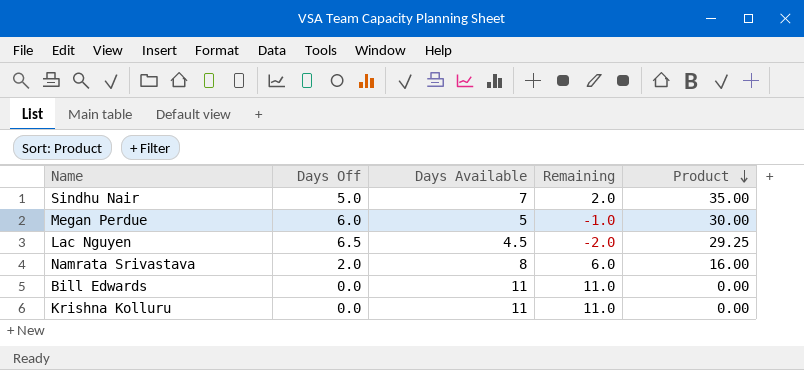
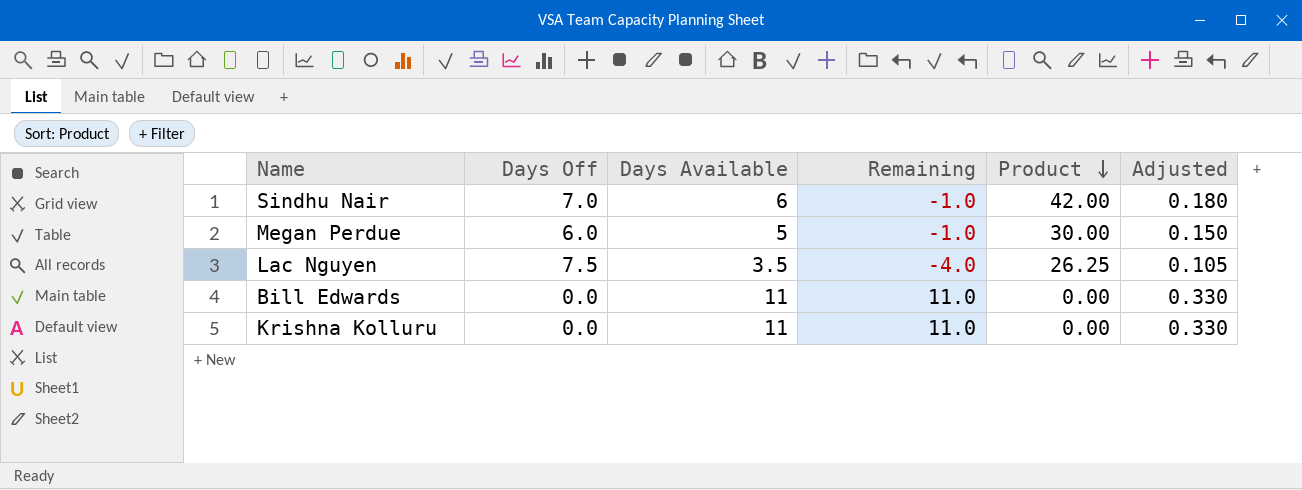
column Adjusted | formula: none -> [Days Available] * 0.03
row Namrata Srivastava: 2.0 | 8 | 6.0 | 16.00 -> none
Sindhu Nair | Days Off: 5.0 -> 7.0
Sindhu Nair | Days Available: 7 -> 6
Sindhu Nair | Remaining: 2.0 -> -1.0
Sindhu Nair | Product: 35.00 -> 42.00
Lac Nguyen | Days Off: 6.5 -> 7.5
Lac Nguyen | Days Available: 4.5 -> 3.5
Lac Nguyen | Remaining: -2.0 -> -4.0
Lac Nguyen | Product: 29.25 -> 26.25

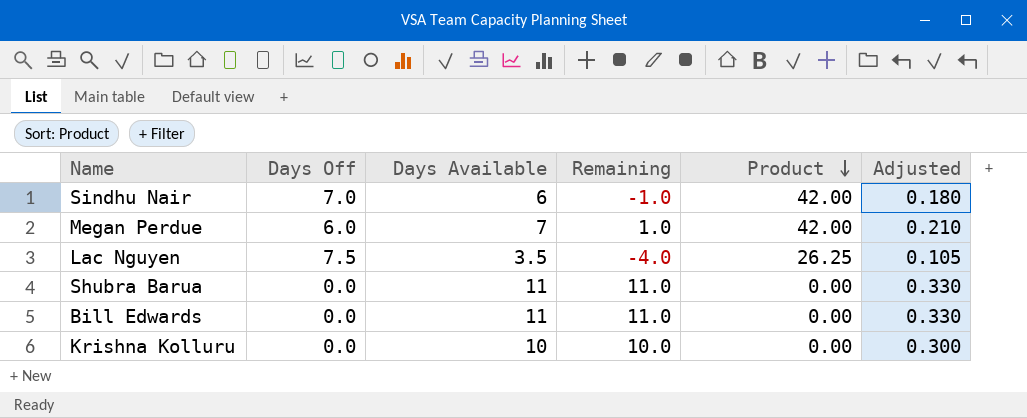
Megan Perdue | Days Available: 5 -> 7
Megan Perdue | Remaining: -1.0 -> 1.0
Megan Perdue | Product: 30.00 -> 42.00
Megan Perdue | Adjusted: 0.150 -> 0.210
row Shubra Barua: none -> 0.0 | 11 | 11.0 | 0.00 | 0.330
Krishna Kolluru | Days Available: 11 -> 10
Krishna Kolluru | Remaining: 11.0 -> 10.0
Krishna Kolluru | Adjusted: 0.330 -> 0.300

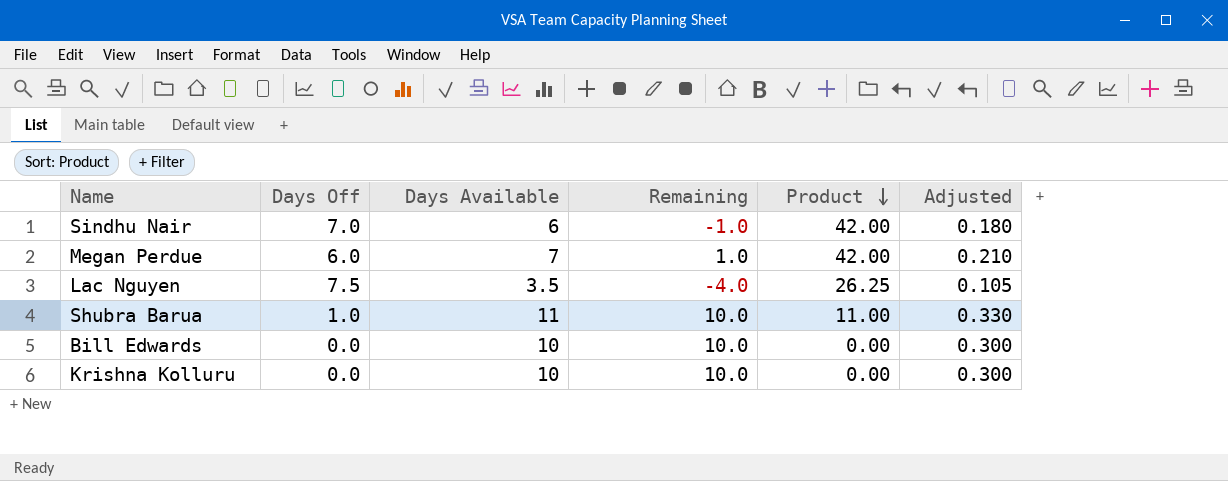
Shubra Barua | Days Off: 0.0 -> 1.0
Shubra Barua | Remaining: 11.0 -> 10.0
Shubra Barua | Product: 0.00 -> 11.00
Bill Edwards | Days Available: 11 -> 10
Bill Edwards | Remaining: 11.0 -> 10.0
Bill Edwards | Adjusted: 0.330 -> 0.300

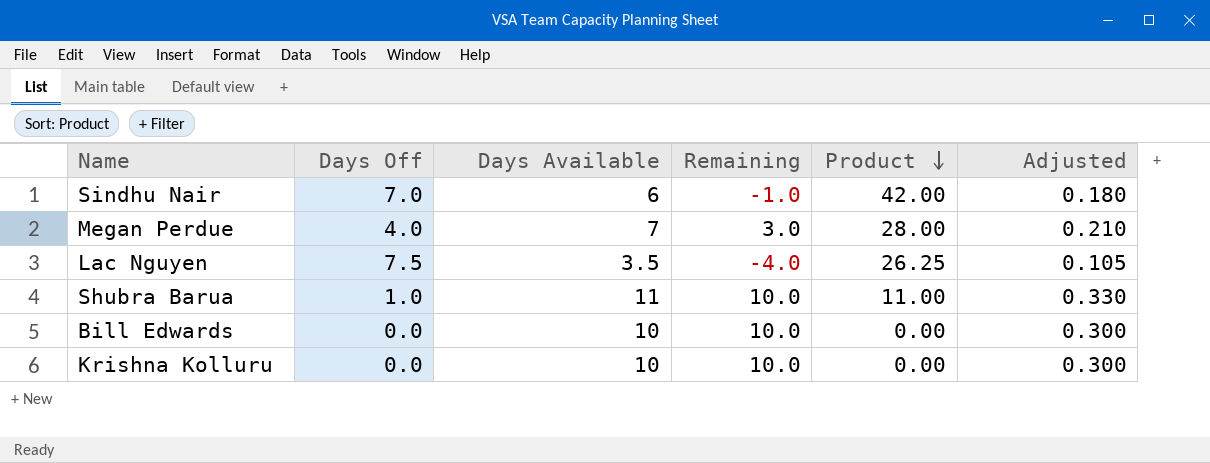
Megan Perdue | Days Off: 6.0 -> 4.0
Megan Perdue | Remaining: 1.0 -> 3.0
Megan Perdue | Product: 42.00 -> 28.00

